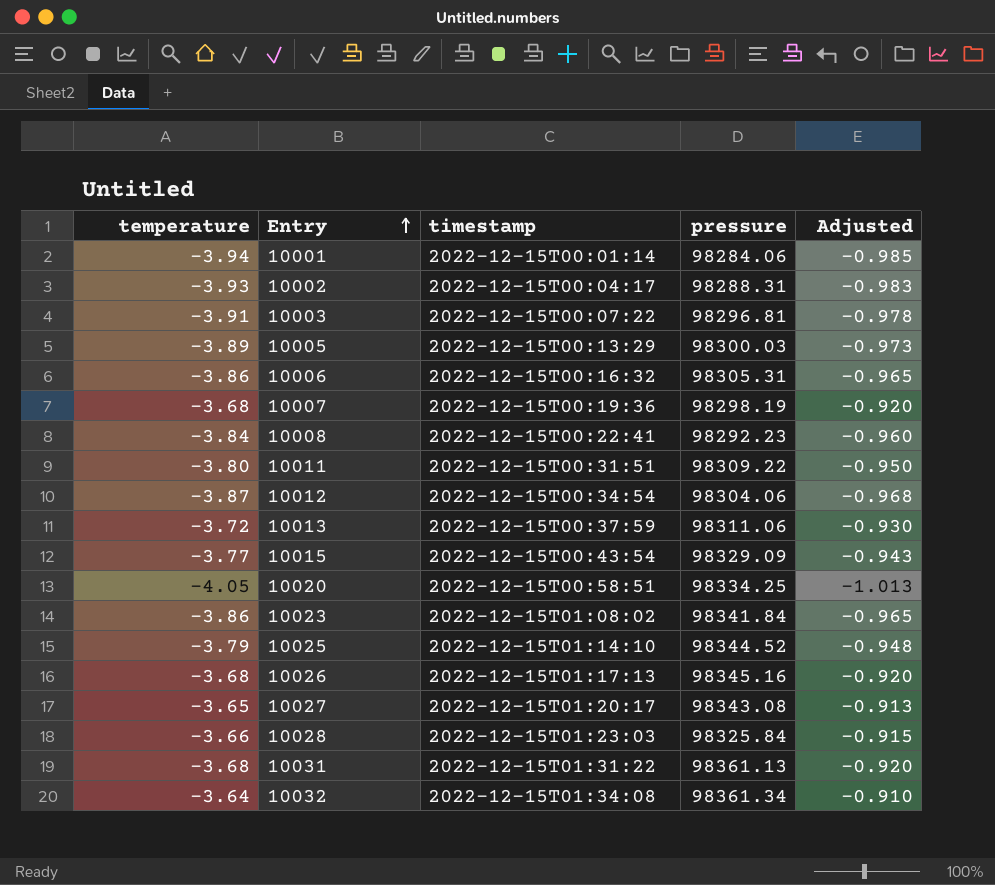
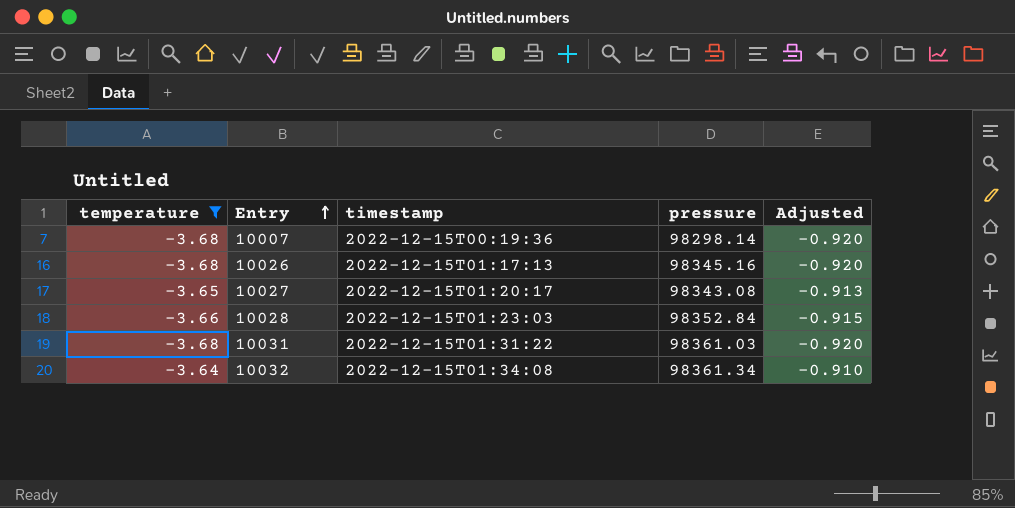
filter: none -> temperature >= -3.68
10007 | pressure: 98298.19 -> 98298.14
10028 | pressure: 98325.84 -> 98352.84
10031 | pressure: 98361.13 -> 98361.03

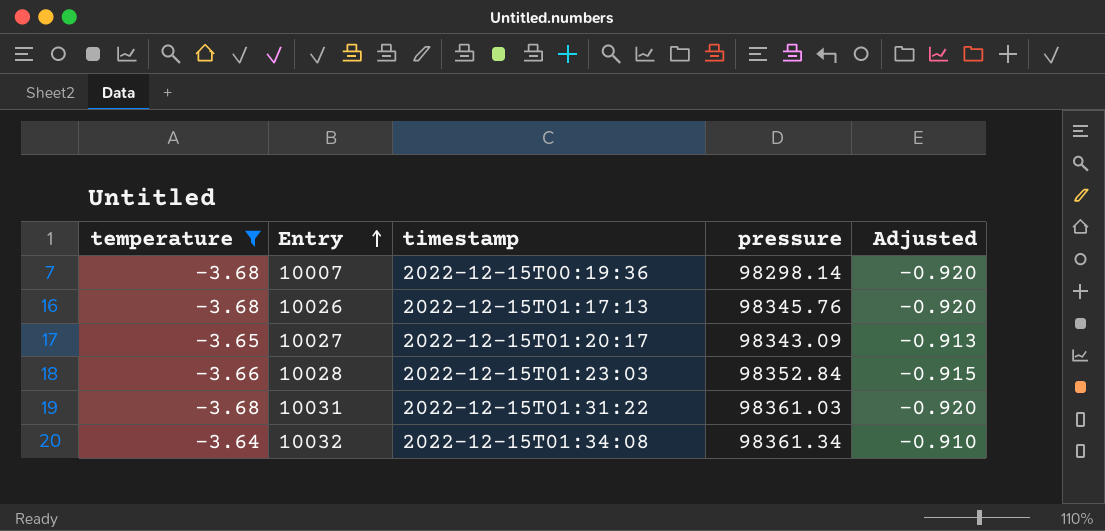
10026 | pressure: 98345.16 -> 98345.76
10027 | pressure: 98343.08 -> 98343.09

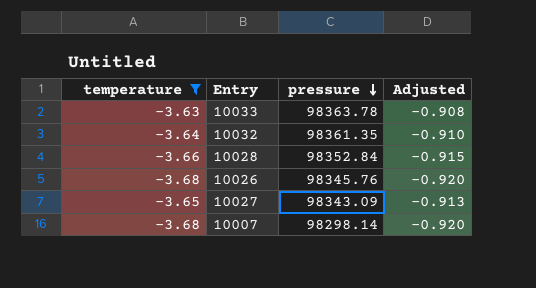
row order: Entry ascending -> pressure descending
column timestamp | position: 3 -> none
row 10031: -3.68 | 2022-12-15T01:31:22 | 98361.03 | -0.920 -> none
row 10033: none -> -3.63 | 98363.78 | -0.908
10032 | pressure: 98361.34 -> 98361.35

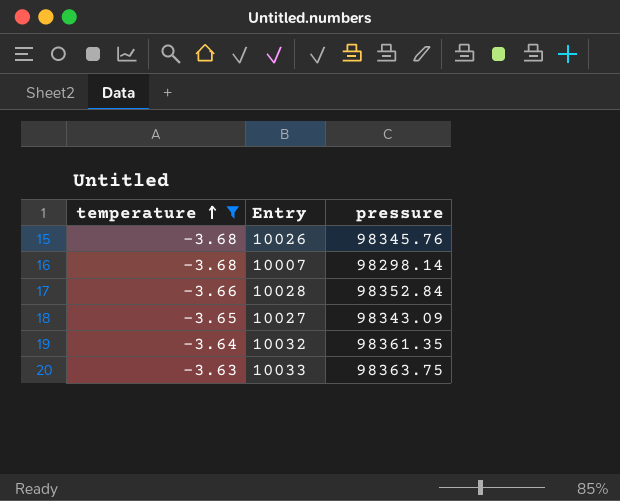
row order: pressure descending -> temperature ascending
column Adjusted | formula: [temperature] * 0.25 -> none
10033 | pressure: 98363.78 -> 98363.75

